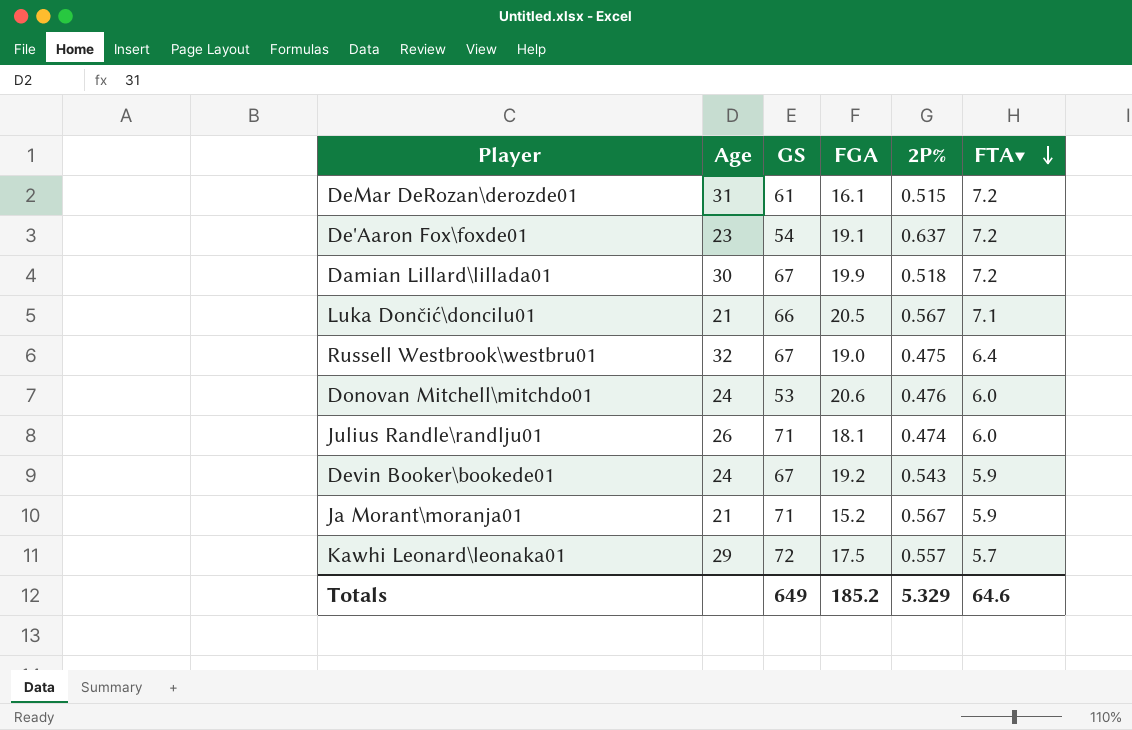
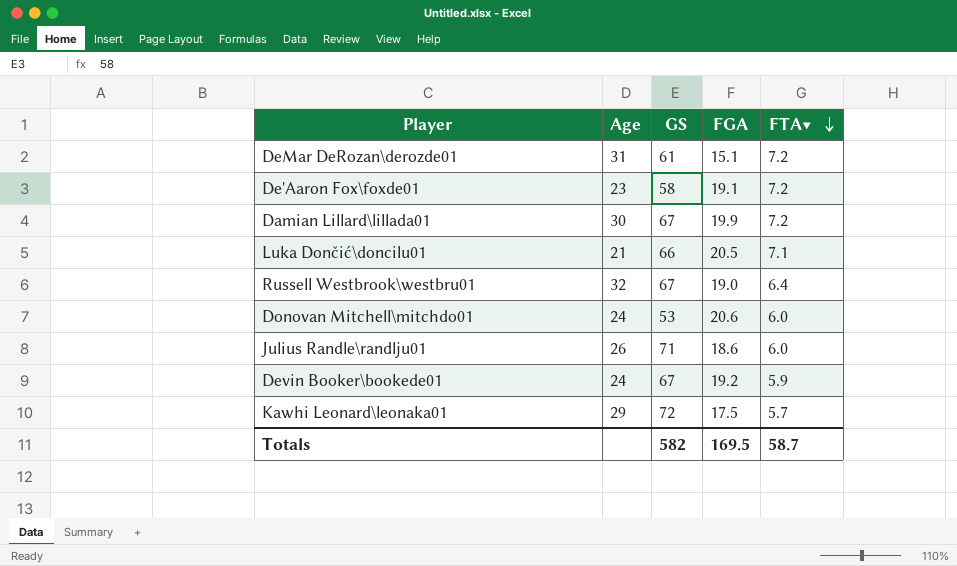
column 2P% | position: 5 -> none
row Ja Morant\moranja01: 21 | 71 | 15.2 | 0.567 | 5.9 -> none
DeMar DeRozan\derozde01 | FGA: 16.1 -> 15.1
De'Aaron Fox\foxde01 | GS: 54 -> 58
Julius Randle\randlju01 | FGA: 18.1 -> 18.6
Totals | GS: 649 -> 582
Totals | FGA: 185.2 -> 169.5
Totals | FTA▼: 64.6 -> 58.7

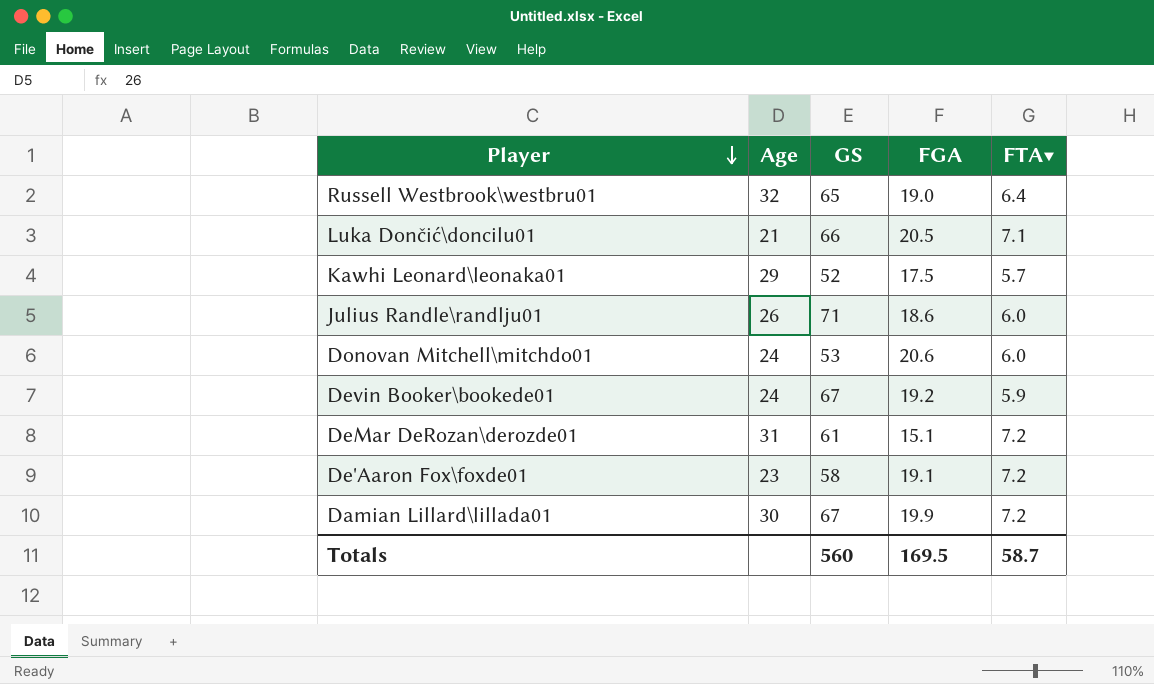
row order: FTA▼ descending -> Player descending
Russell Westbrook\westbru01 | GS: 67 -> 65
Kawhi Leonard\leonaka01 | GS: 72 -> 52
Totals | GS: 582 -> 560

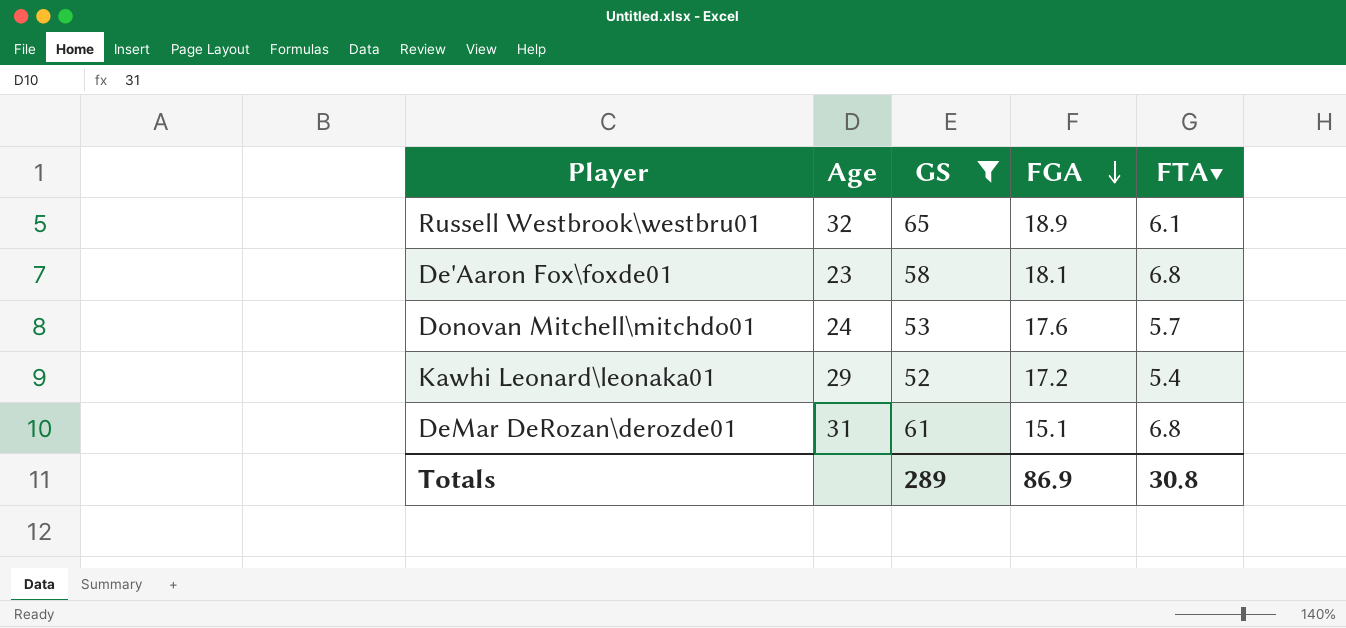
filter: none -> GS <= 65
row order: Player descending -> FGA descending
Russell Westbrook\westbru01 | FGA: 19.0 -> 18.9
Russell Westbrook\westbru01 | FTA▼: 6.4 -> 6.1
De'Aaron Fox\foxde01 | FGA: 19.1 -> 18.1
De'Aaron Fox\foxde01 | FTA▼: 7.2 -> 6.8
Donovan Mitchell\mitchdo01 | FGA: 20.6 -> 17.6
Donovan Mitchell\mitchdo01 | FTA▼: 6.0 -> 5.7
Kawhi Leonard\leonaka01 | FGA: 17.5 -> 17.2
Kawhi Leonard\leonaka01 | FTA▼: 5.7 -> 5.4
DeMar DeRozan\derozde01 | FTA▼: 7.2 -> 6.8
Totals | GS: 560 -> 289
Totals | FGA: 169.5 -> 86.9
Totals | FTA▼: 58.7 -> 30.8

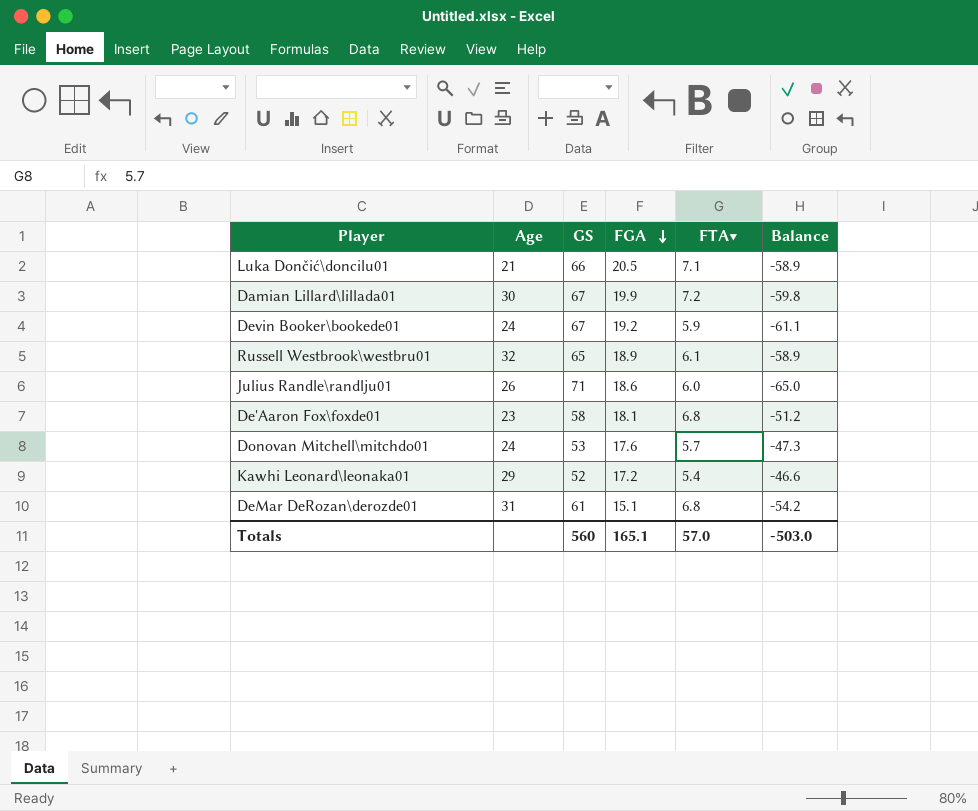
filter: GS <= 65 -> none
column Balance | formula: none -> [FTA▼] - [GS]
Totals | GS: 289 -> 560
Totals | FGA: 86.9 -> 165.1
Totals | FTA▼: 30.8 -> 57.0

